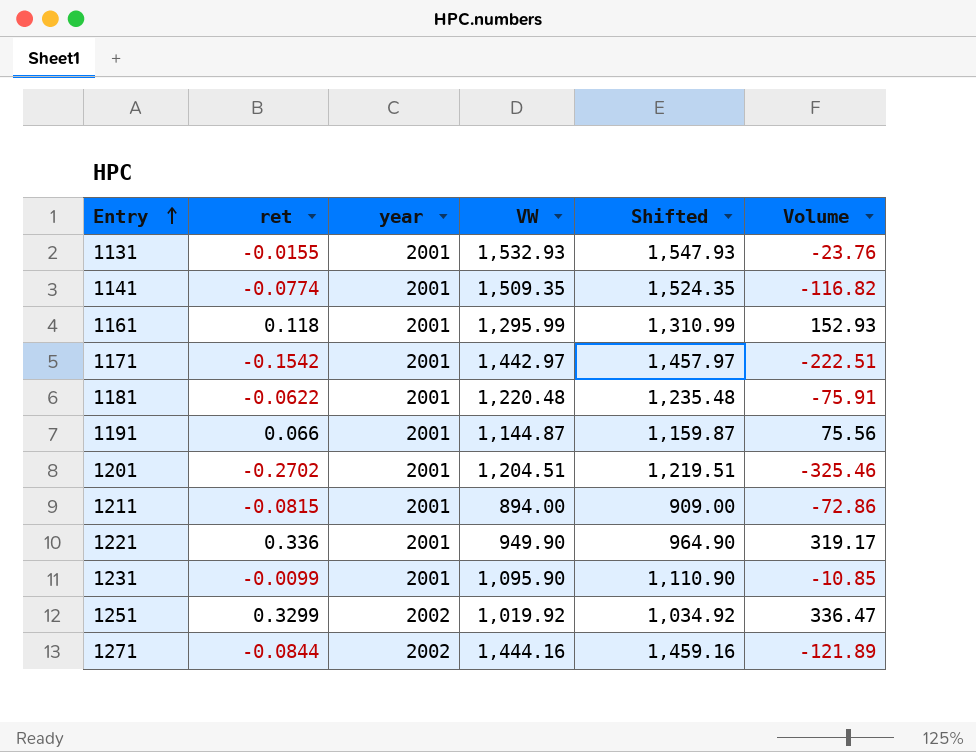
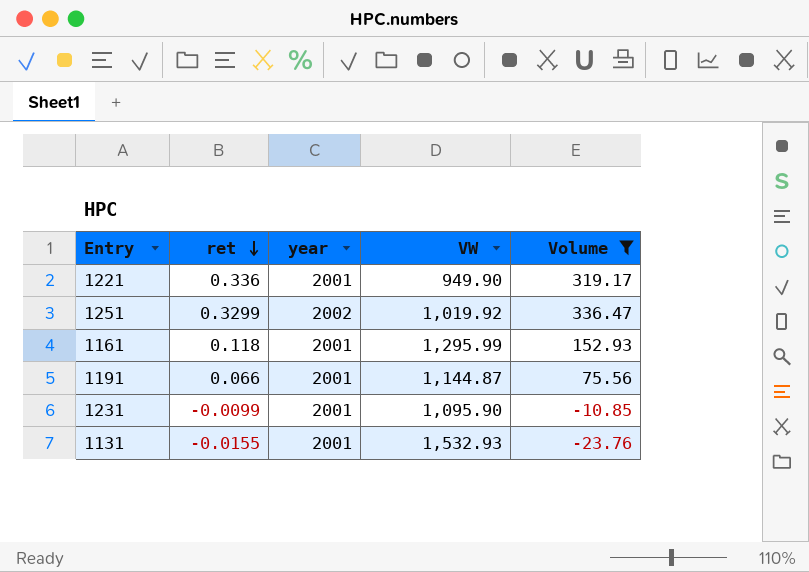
filter: none -> Volume >= -23.76
row order: Entry ascending -> ret descending
column Shifted | formula: [VW] + 15 -> none

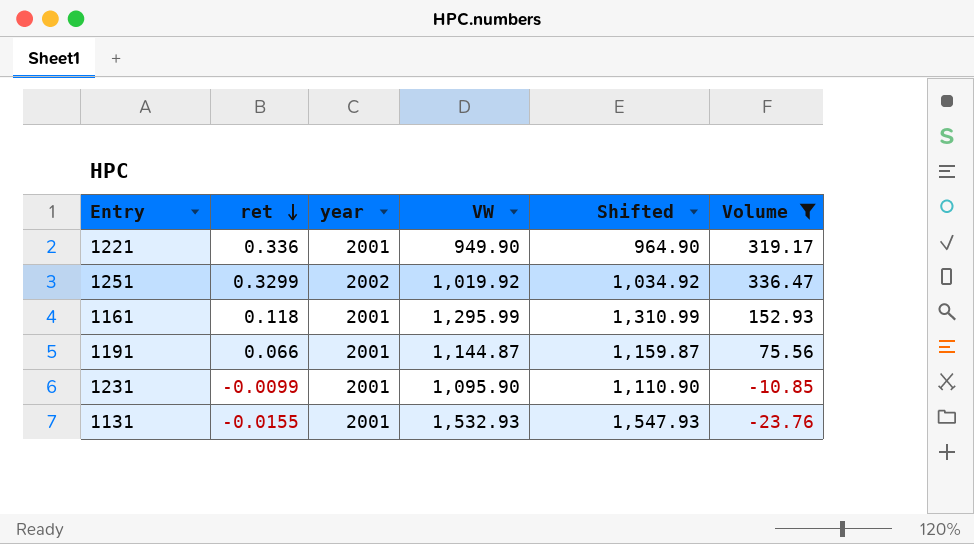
column Shifted | formula: none -> [VW] + 15

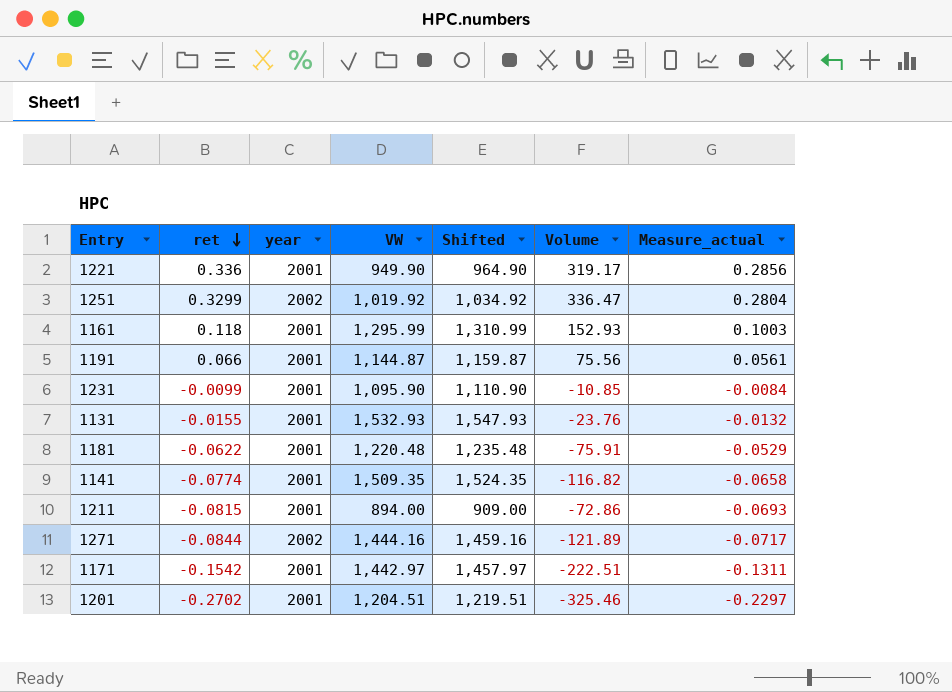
filter: Volume >= -23.76 -> none
column Measure_actual | formula: none -> [ret] * 0.85

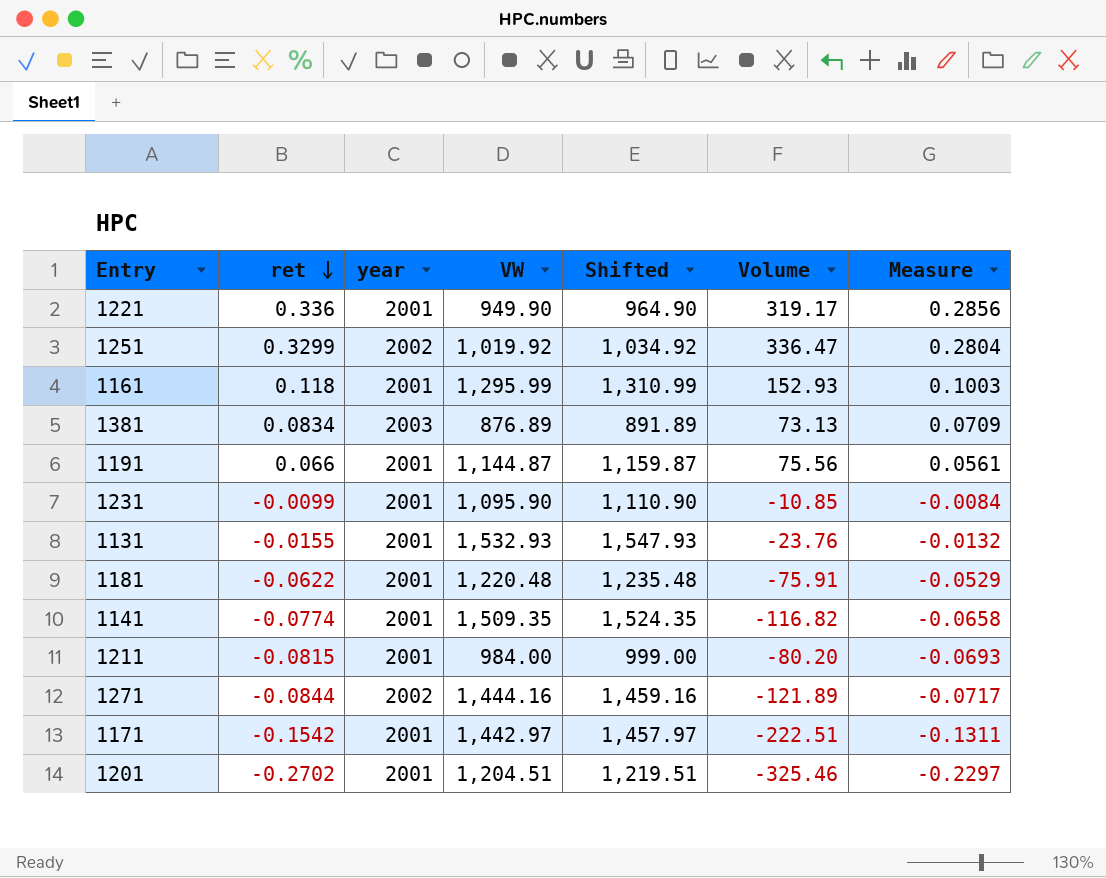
column name: Measure_actual -> Measure
row 1381: none -> 0.0834 | 2003 | 876.89 | 891.89 | 73.13 | 0.0709
1211 | VW: 894.00 -> 984.00
1211 | Shifted: 909.00 -> 999.00
1211 | Volume: -72.86 -> -80.20

